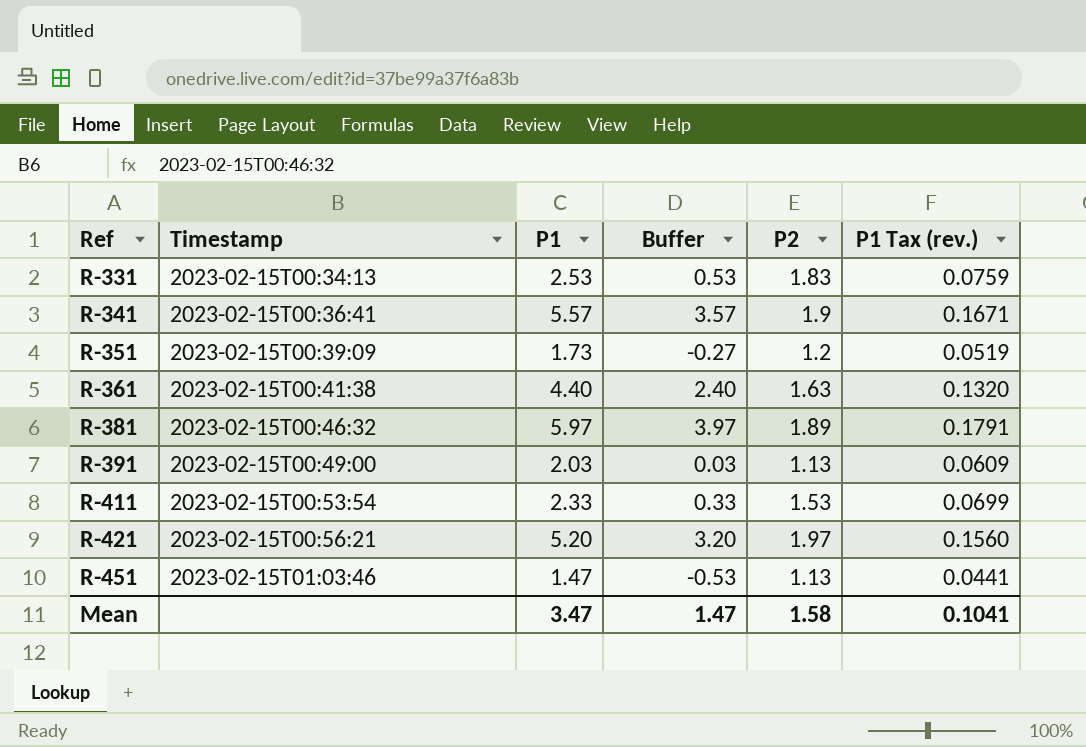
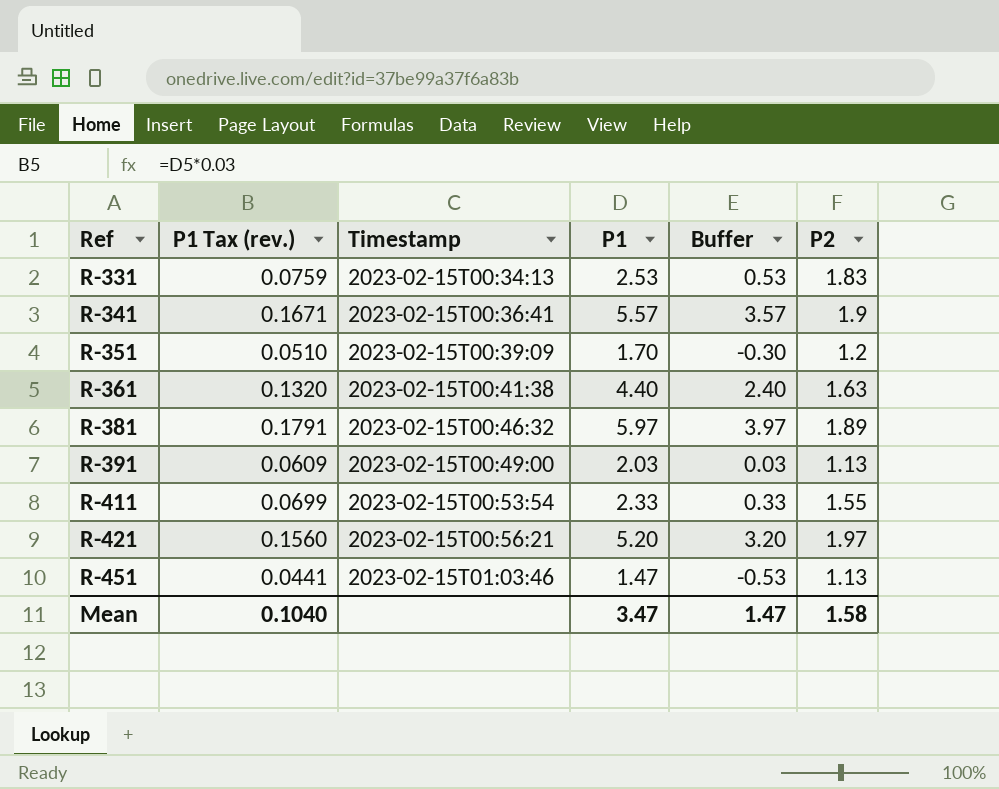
column P1 Tax (rev.) | position: 6 -> 2
R-351 | P1 Tax (rev.): 0.0519 -> 0.0510
R-351 | P1: 1.73 -> 1.70
R-351 | Buffer: -0.27 -> -0.30
R-411 | P2: 1.53 -> 1.55
Mean | P1 Tax (rev.): 0.1041 -> 0.1040

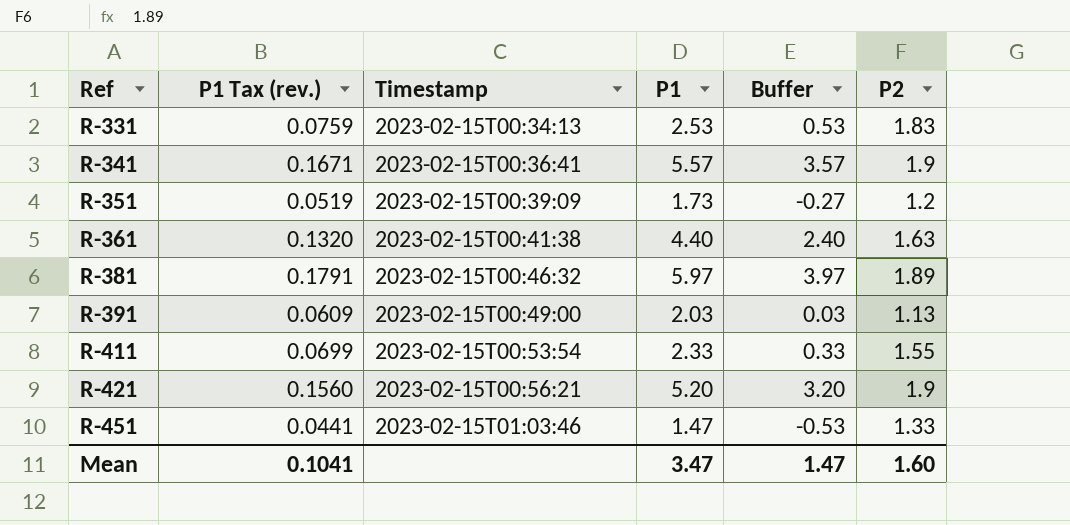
R-351 | P1 Tax (rev.): 0.0510 -> 0.0519
R-351 | P1: 1.70 -> 1.73
R-351 | Buffer: -0.30 -> -0.27
R-421 | P2: 1.97 -> 1.9
R-451 | P2: 1.13 -> 1.33
Mean | P1 Tax (rev.): 0.1040 -> 0.1041
Mean | P2: 1.58 -> 1.60

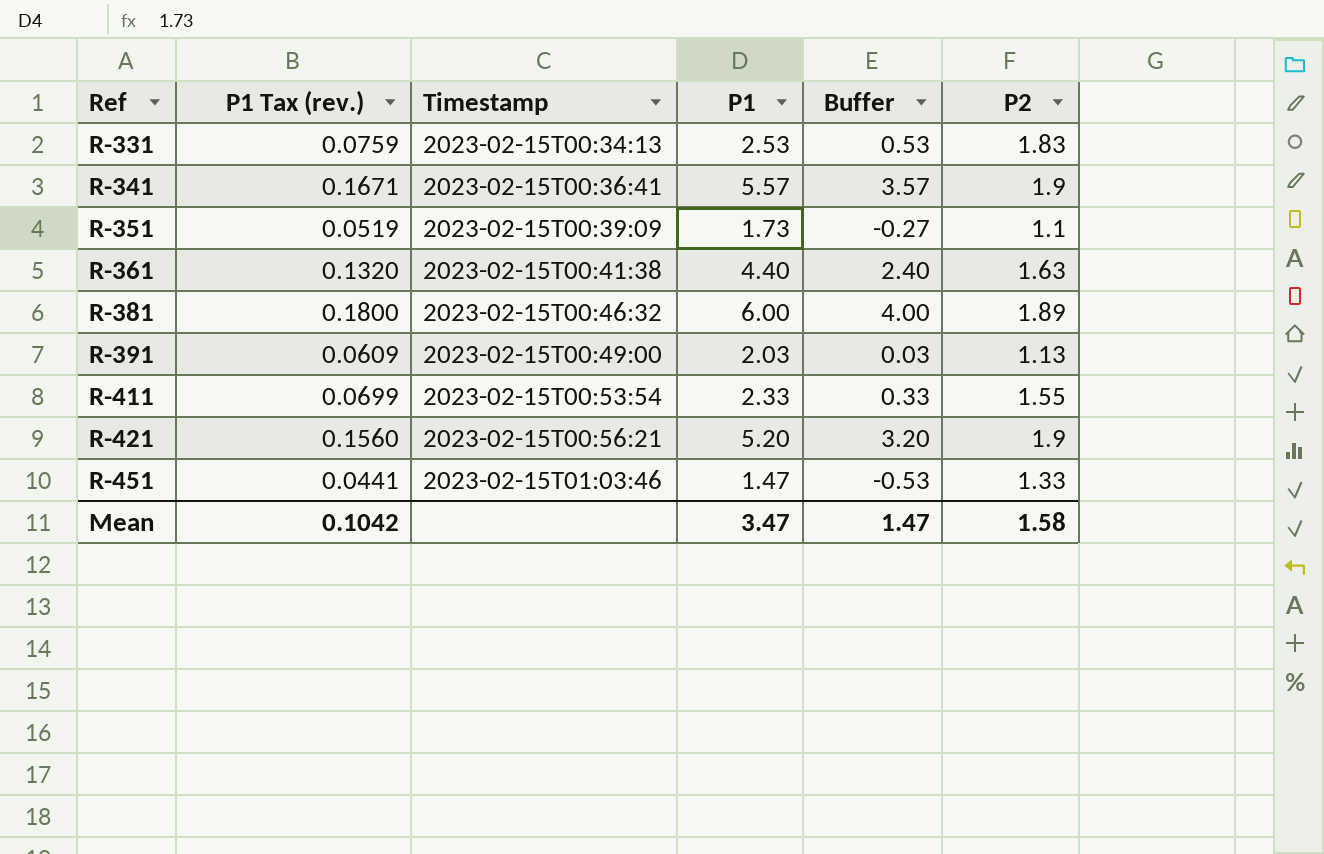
R-351 | P2: 1.2 -> 1.1
R-381 | P1 Tax (rev.): 0.1791 -> 0.1800
R-381 | P1: 5.97 -> 6.00
R-381 | Buffer: 3.97 -> 4.00
Mean | P1 Tax (rev.): 0.1041 -> 0.1042
Mean | P2: 1.60 -> 1.58

